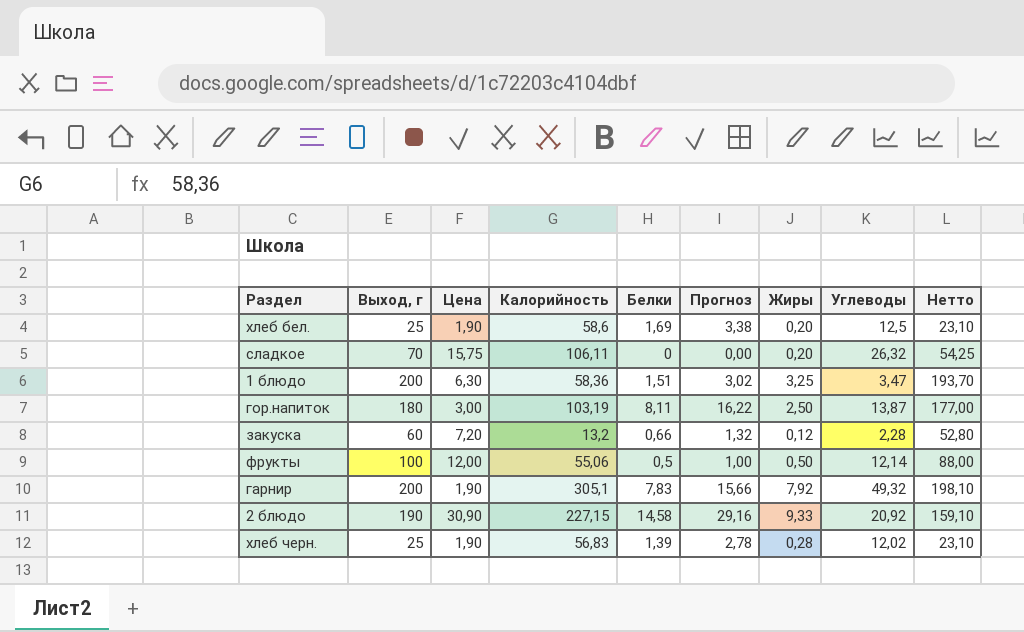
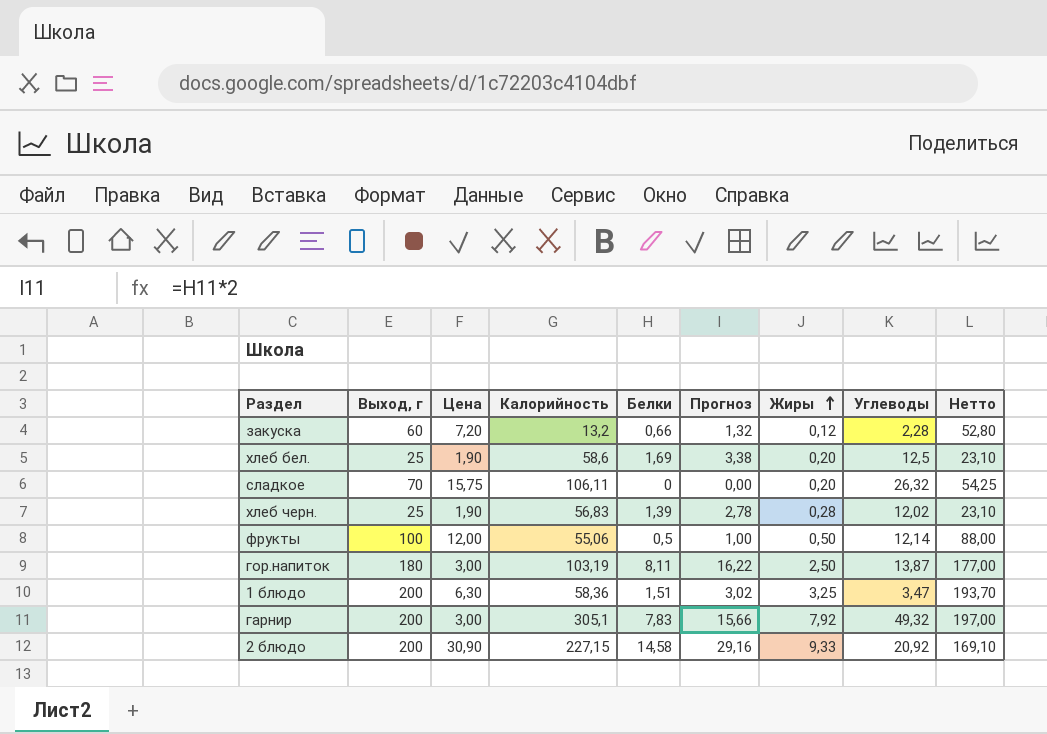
row order: none -> Жиры ascending
гарнир | Цена: 1,90 -> 3,00
гарнир | Нетто: 198,10 -> 197,00
2 блюдо | Выход, г: 190 -> 200
2 блюдо | Нетто: 159,10 -> 169,10

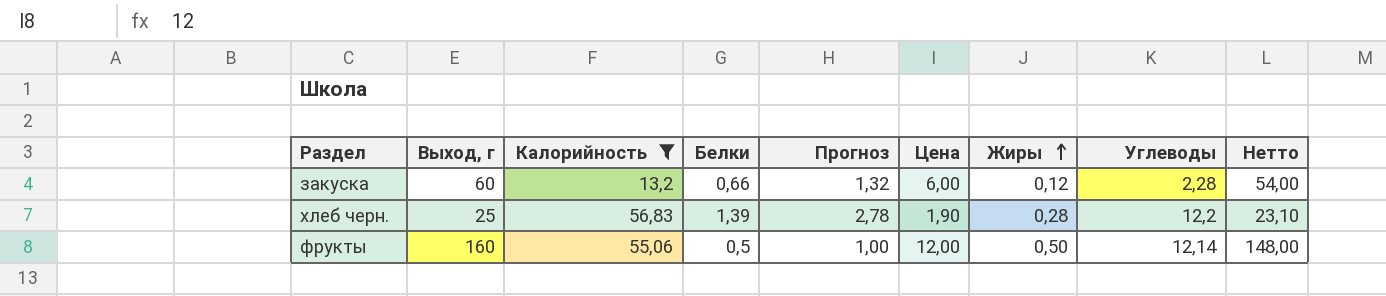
filter: none -> Калорийность <= 56,83
column Цена | position: 3 -> 6
закуска | Цена: 7,20 -> 6,00
закуска | Нетто: 52,80 -> 54,00
хлеб черн. | Углеводы: 12,02 -> 12,2
фрукты | Выход, г: 100 -> 160
фрукты | Нетто: 88,00 -> 148,00

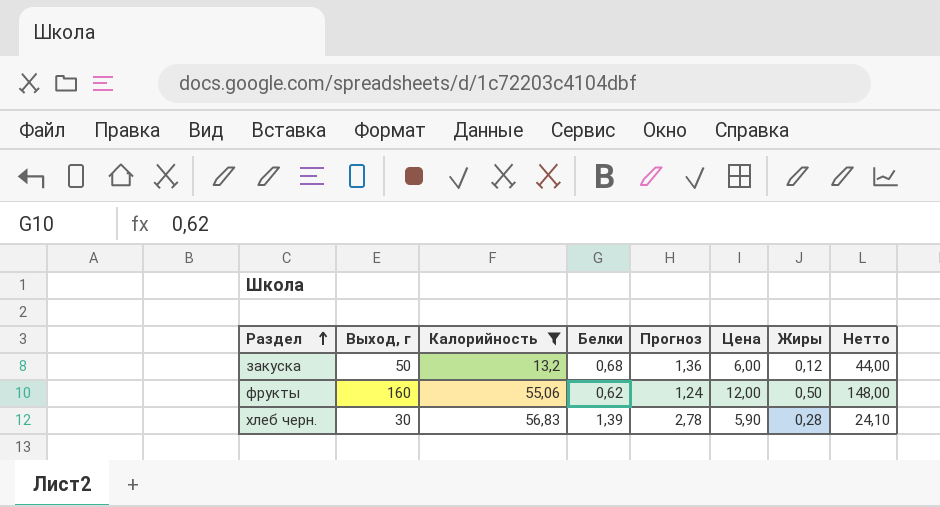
row order: Жиры ascending -> Раздел ascending
column Углеводы | position: 8 -> none
закуска | Выход, г: 60 -> 50
закуска | Белки: 0,66 -> 0,68
закуска | Прогноз: 1,32 -> 1,36
закуска | Нетто: 54,00 -> 44,00
фрукты | Белки: 0,5 -> 0,62
фрукты | Прогноз: 1,00 -> 1,24
хлеб черн. | Выход, г: 25 -> 30
хлеб черн. | Цена: 1,90 -> 5,90
хлеб черн. | Нетто: 23,10 -> 24,10

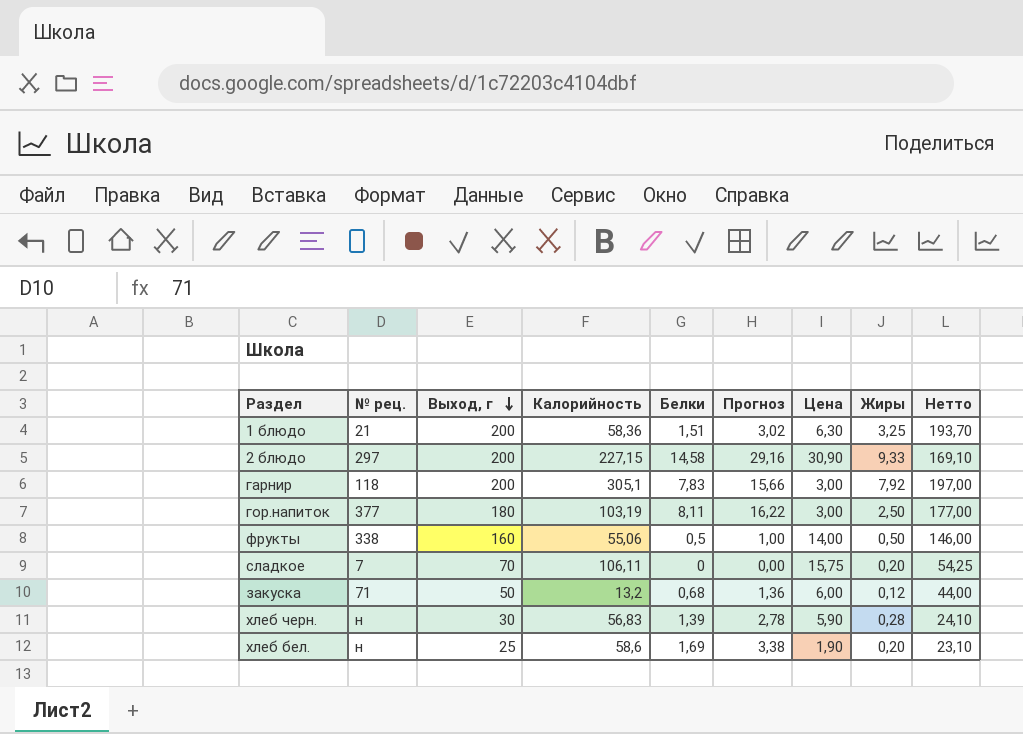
filter: Калорийность <= 56,83 -> none
row order: Раздел ascending -> Выход, г descending
column № рец. | position: none -> 2
фрукты | Белки: 0,62 -> 0,5
фрукты | Прогноз: 1,24 -> 1,00
фрукты | Цена: 12,00 -> 14,00
фрукты | Нетто: 148,00 -> 146,00

